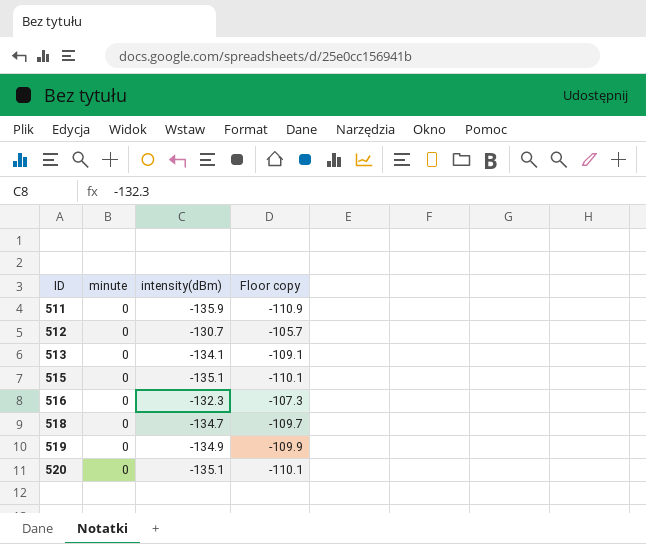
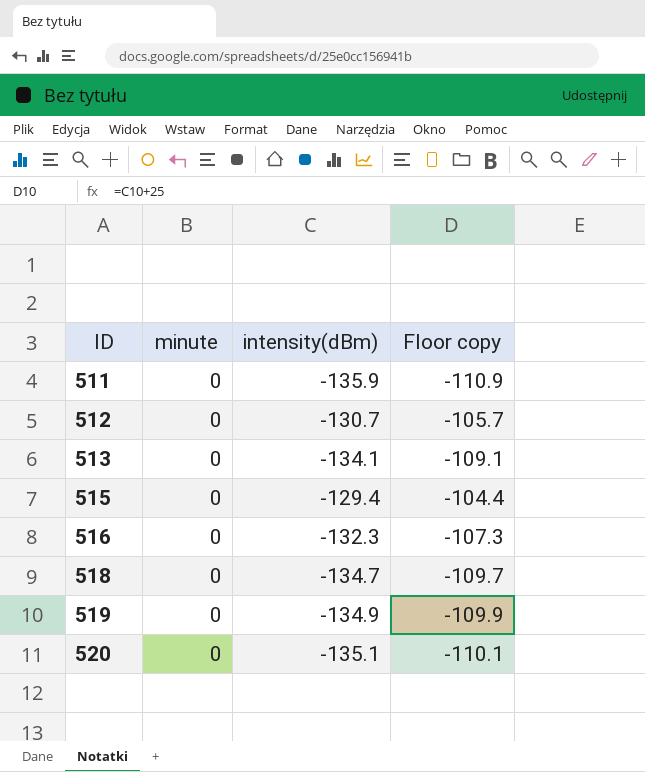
515 | intensity(dBm): -135.1 -> -129.4
515 | Floor copy: -110.1 -> -104.4

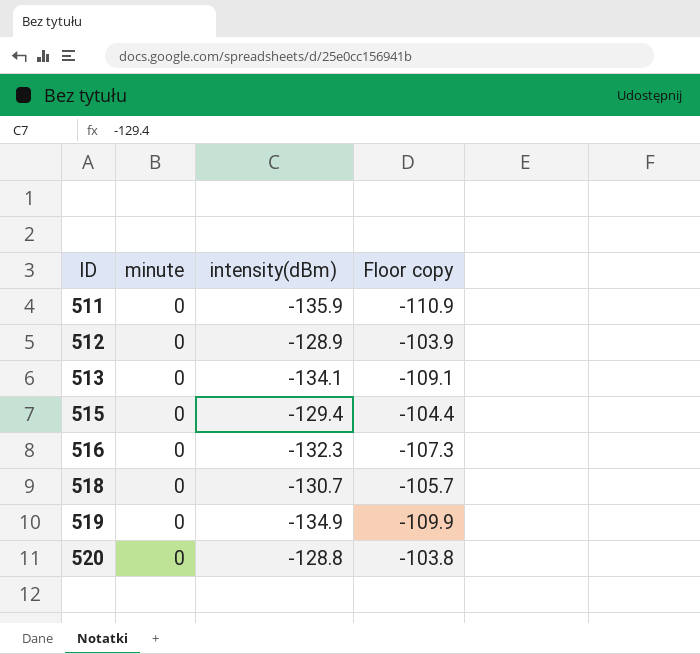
512 | intensity(dBm): -130.7 -> -128.9
512 | Floor copy: -105.7 -> -103.9
518 | intensity(dBm): -134.7 -> -130.7
518 | Floor copy: -109.7 -> -105.7
520 | intensity(dBm): -135.1 -> -128.8
520 | Floor copy: -110.1 -> -103.8

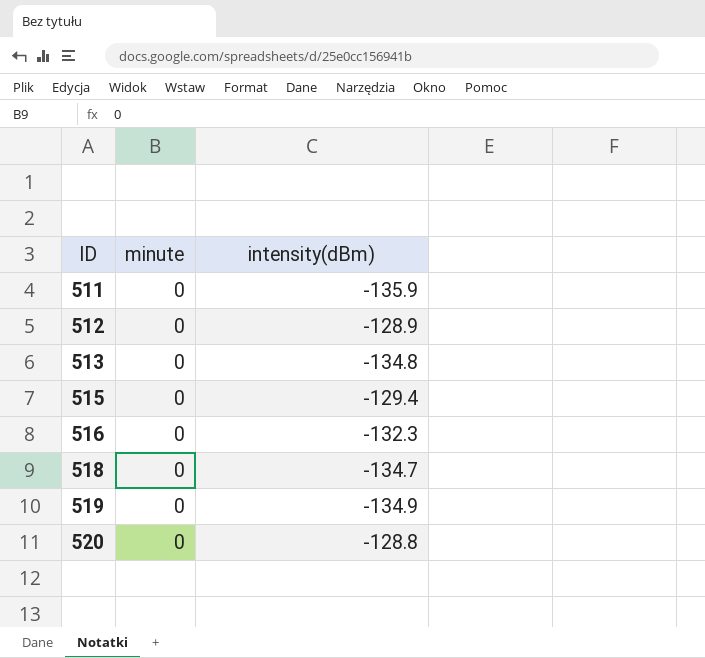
column Floor copy | formula: [intensity(dBm)] + 25 -> none
513 | intensity(dBm): -134.1 -> -134.8
518 | intensity(dBm): -130.7 -> -134.7

